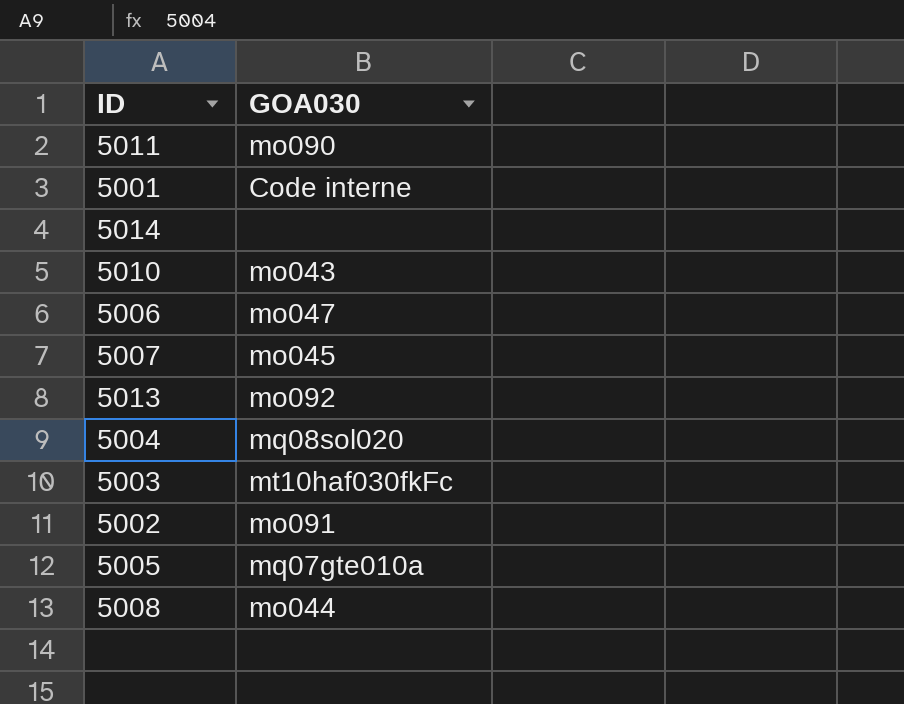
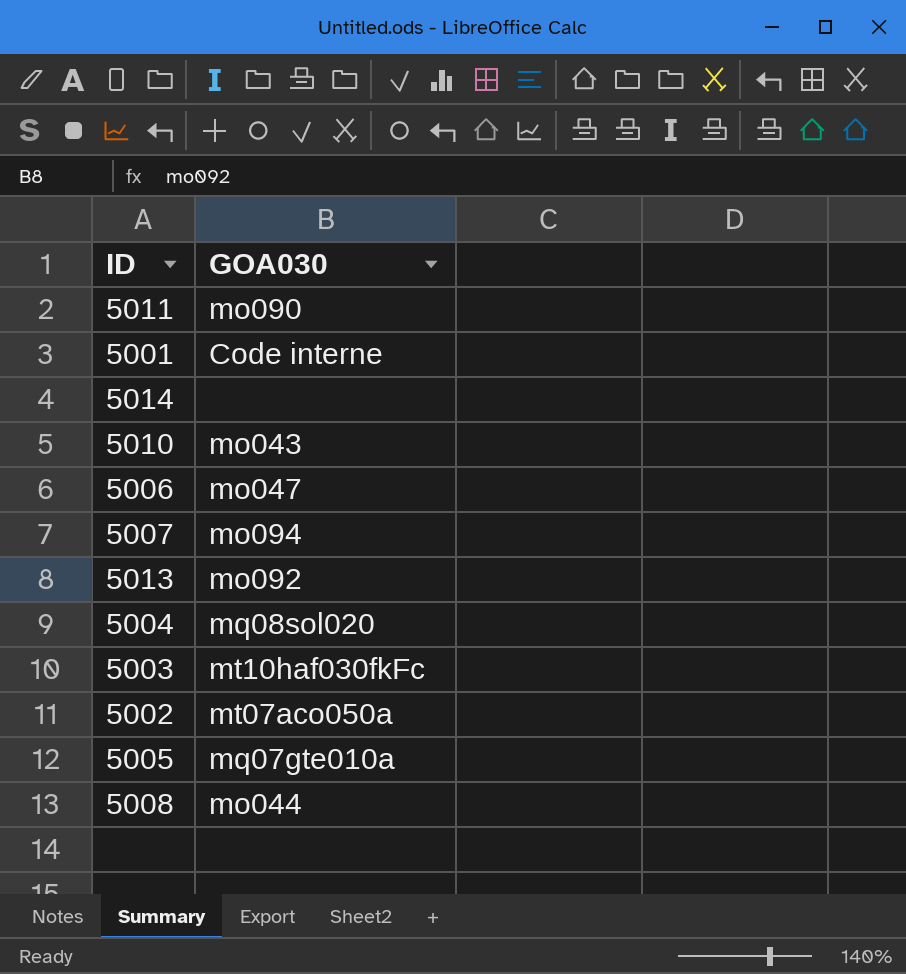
5007 | GOA030: mo045 -> mo094
5002 | GOA030: mo091 -> mt07aco050a

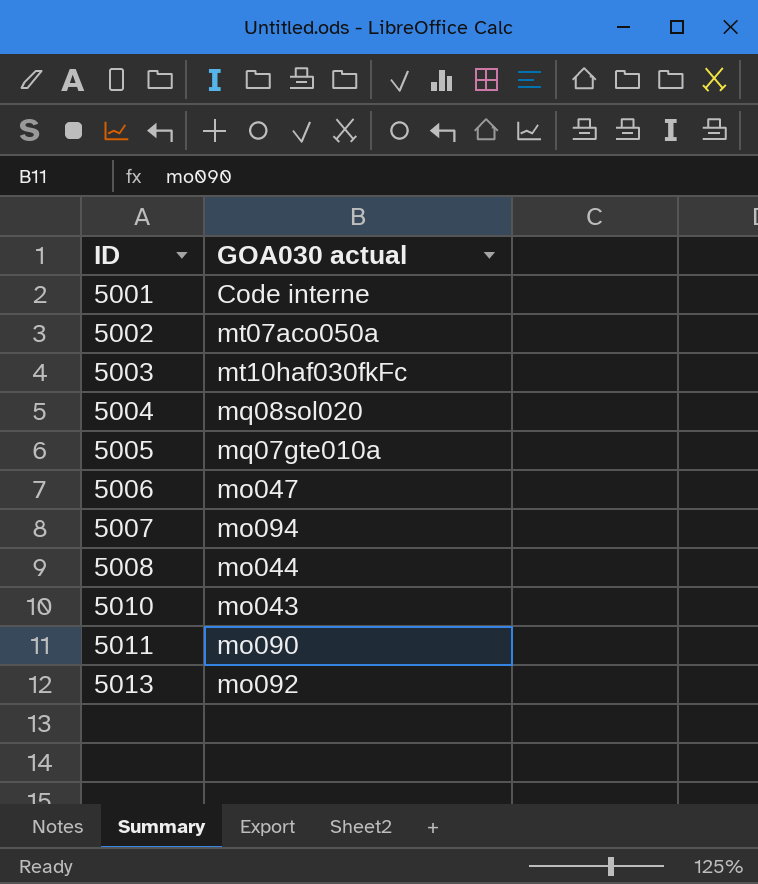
row order: none -> ID ascending
column name: GOA030 -> GOA030 actual
row 5014: none -> none

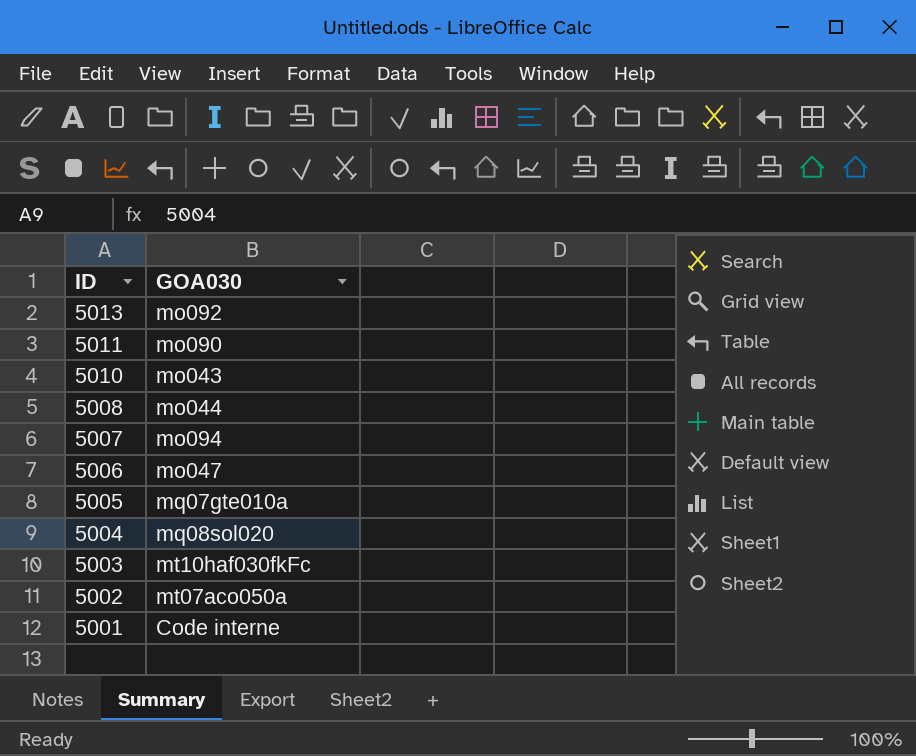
row order: ID ascending -> ID descending
column name: GOA030 actual -> GOA030

